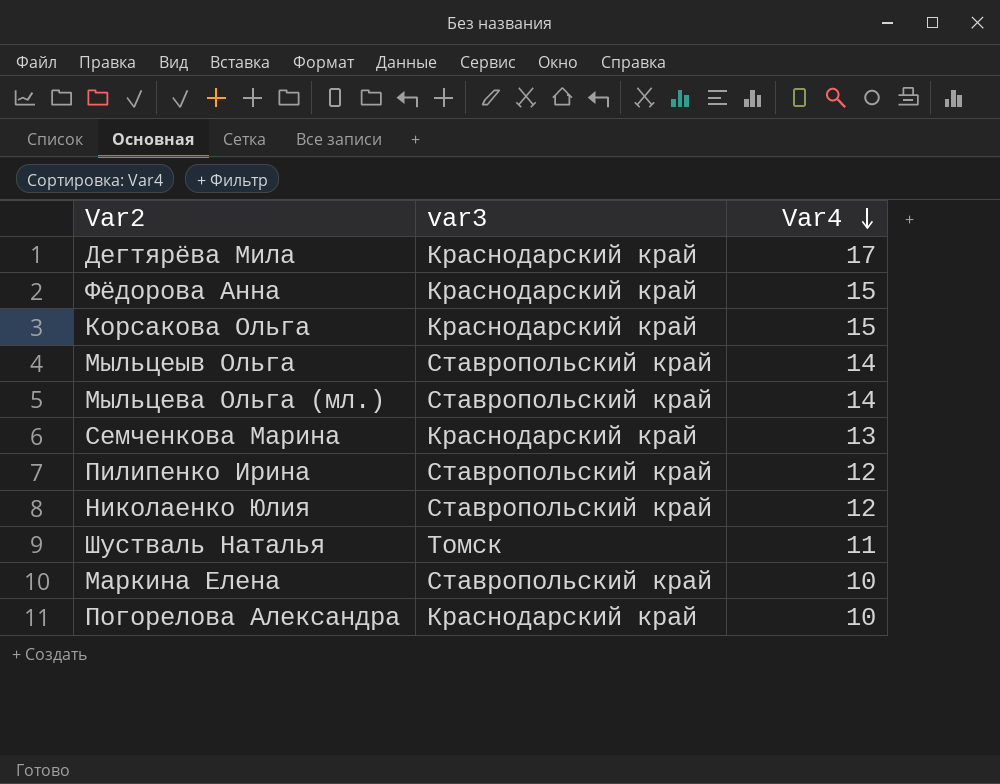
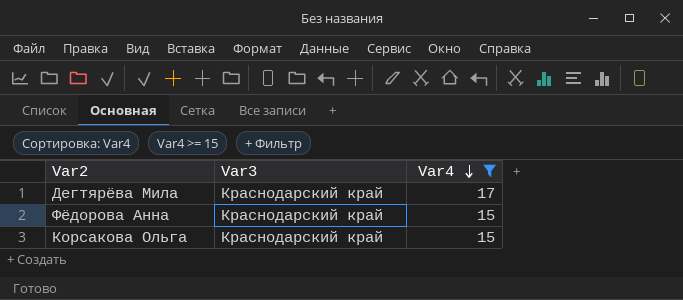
filter: none -> Var4 >= 15
column name: var3 -> Var3

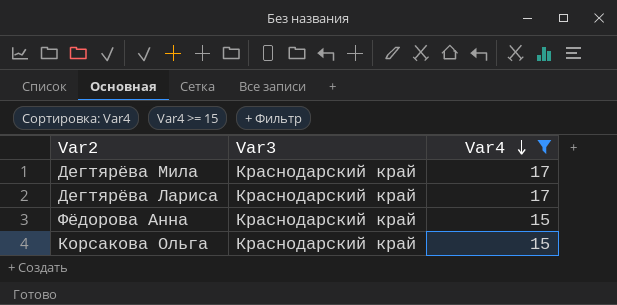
row Дегтярёва Лариса: none -> Краснодарский край | 17

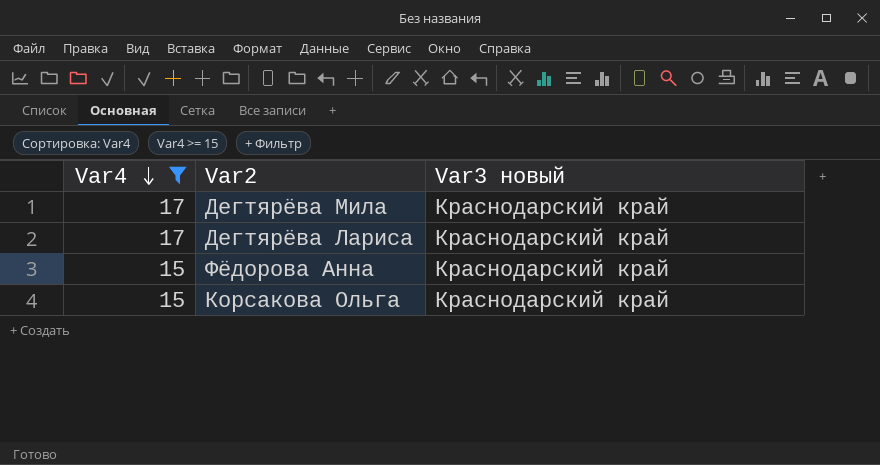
column Var4 | position: 3 -> 1
column name: Var3 -> Var3 новый

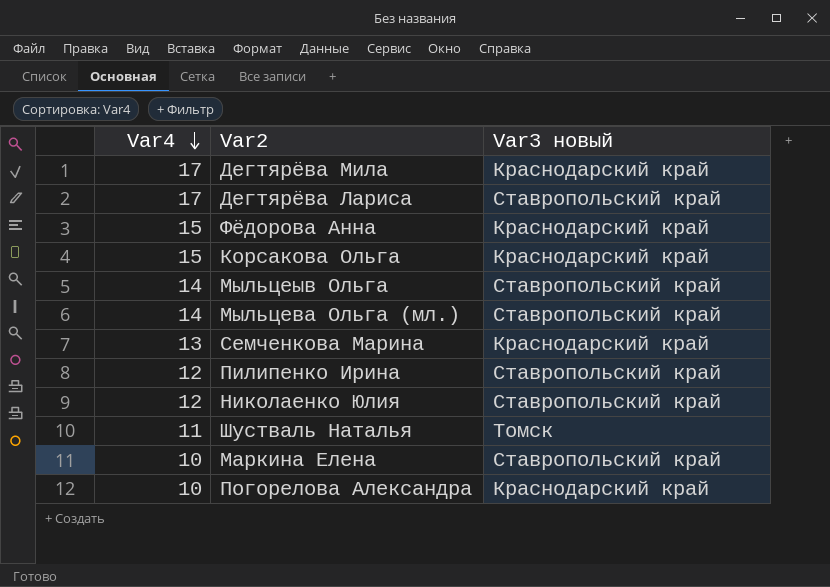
filter: Var4 >= 15 -> none
Дегтярёва Лариса | Var3 новый: Краснодарский край -> Ставропольский край

